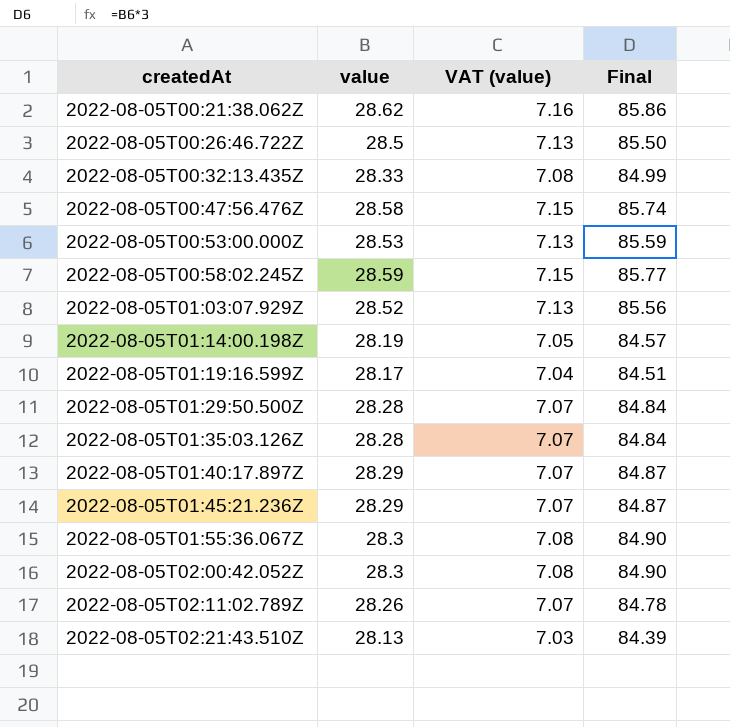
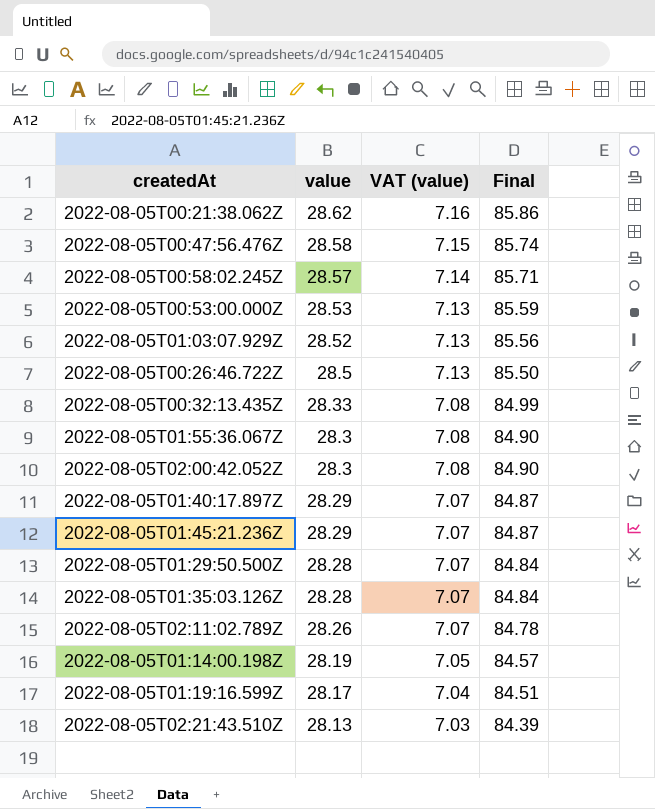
row order: createdAt ascending -> value descending
2022-08-05T00:58:02.245Z | value: 28.59 -> 28.57
2022-08-05T00:58:02.245Z | VAT (value): 7.15 -> 7.14
2022-08-05T00:58:02.245Z | Final: 85.77 -> 85.71

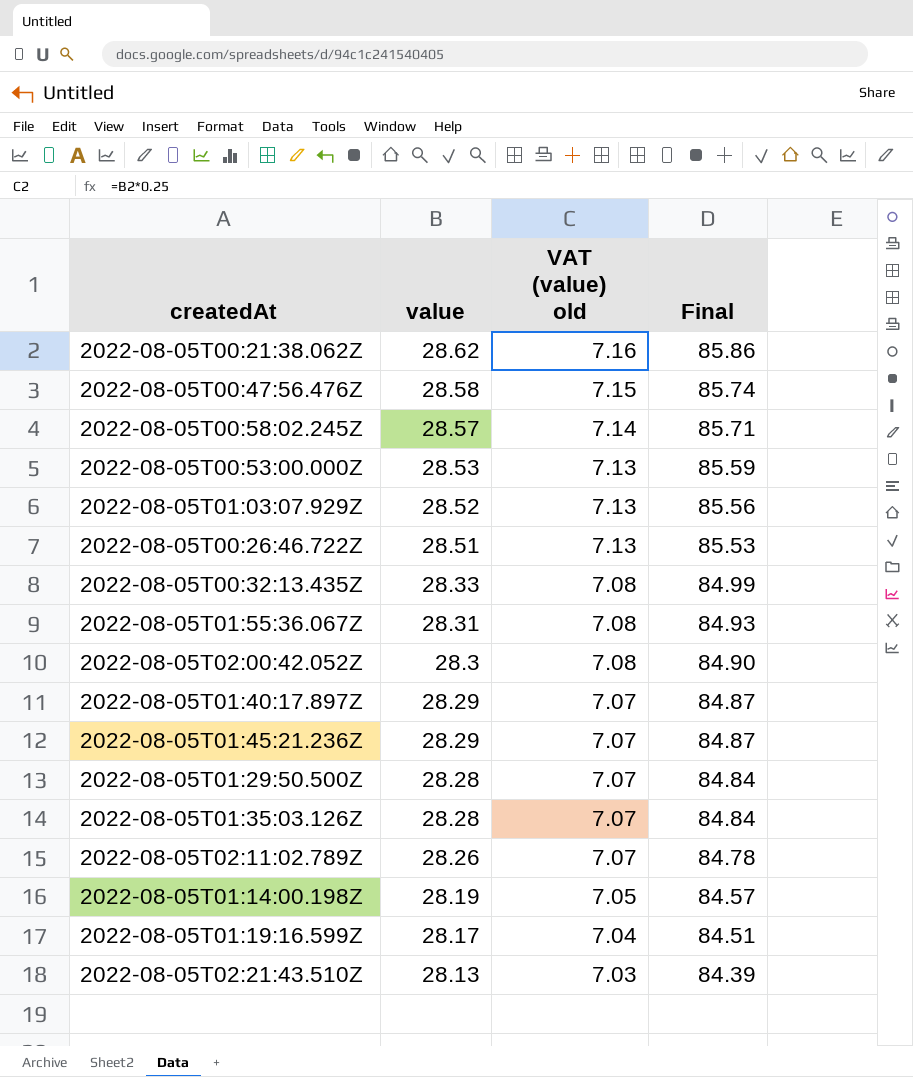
column name: VAT (value) -> VAT (value) old
2022-08-05T00:26:46.722Z | value: 28.5 -> 28.51
2022-08-05T00:26:46.722Z | Final: 85.50 -> 85.53
2022-08-05T01:55:36.067Z | value: 28.3 -> 28.31
2022-08-05T01:55:36.067Z | Final: 84.90 -> 84.93

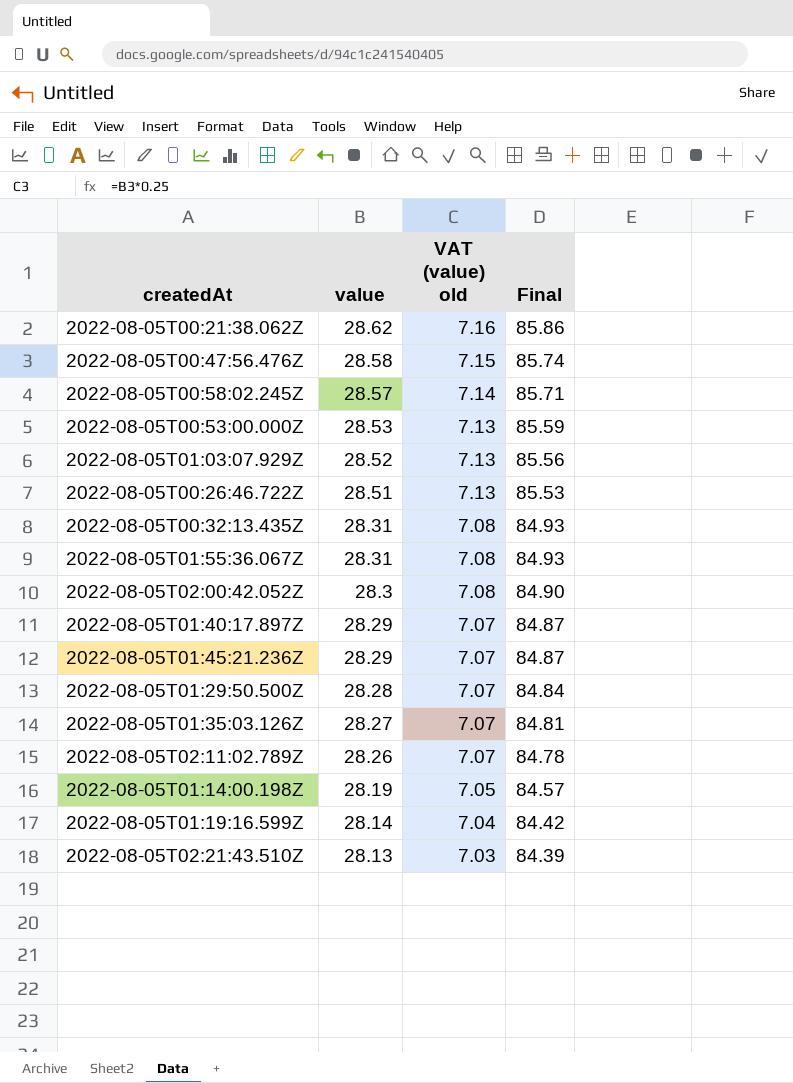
2022-08-05T00:32:13.435Z | value: 28.33 -> 28.31
2022-08-05T00:32:13.435Z | Final: 84.99 -> 84.93
2022-08-05T01:35:03.126Z | value: 28.28 -> 28.27
2022-08-05T01:35:03.126Z | Final: 84.84 -> 84.81
2022-08-05T01:19:16.599Z | value: 28.17 -> 28.14
2022-08-05T01:19:16.599Z | Final: 84.51 -> 84.42

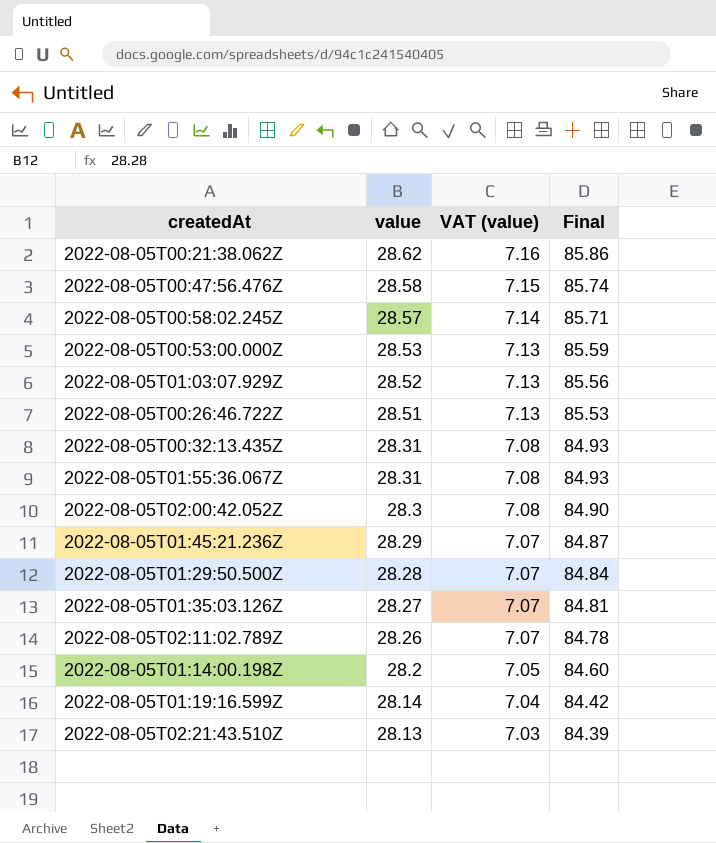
column name: VAT (value) old -> VAT (value)
row 2022-08-05T01:40:17.897Z: 28.29 | 7.07 | 84.87 -> none
2022-08-05T01:14:00.198Z | value: 28.19 -> 28.2
2022-08-05T01:14:00.198Z | Final: 84.57 -> 84.60

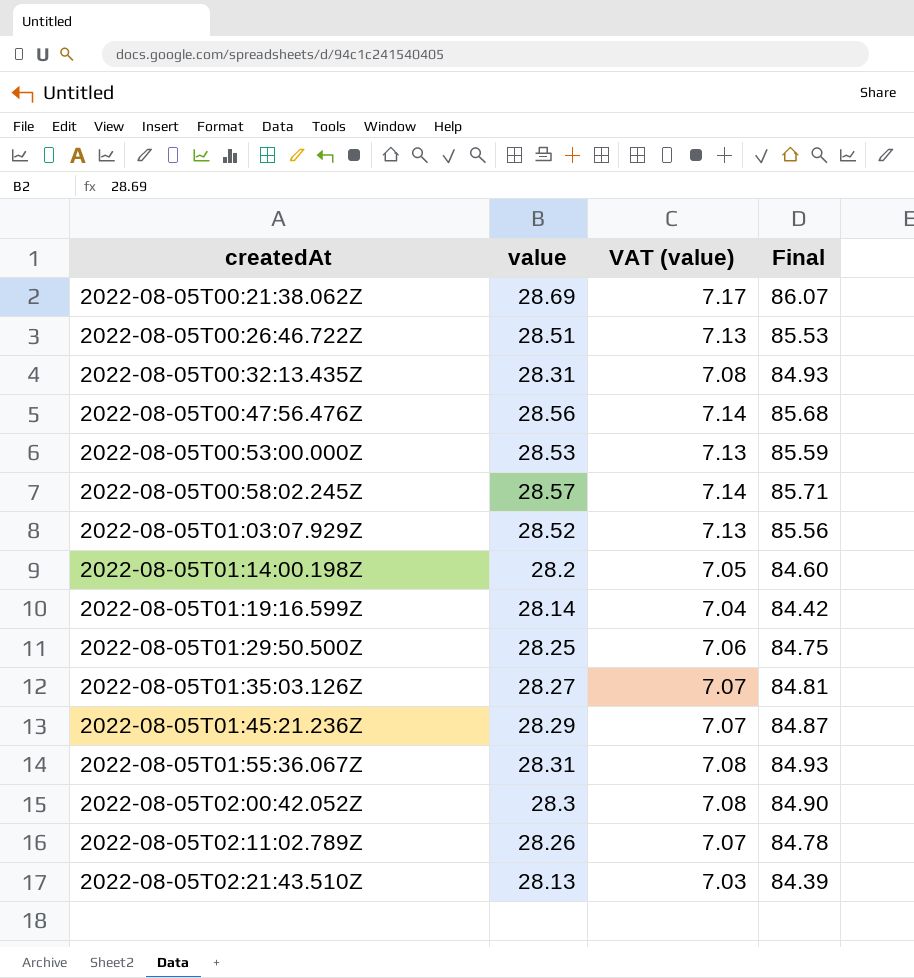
row order: value descending -> createdAt ascending
2022-08-05T00:21:38.062Z | value: 28.62 -> 28.69
2022-08-05T00:21:38.062Z | VAT (value): 7.16 -> 7.17
2022-08-05T00:21:38.062Z | Final: 85.86 -> 86.07
2022-08-05T00:47:56.476Z | value: 28.58 -> 28.56
2022-08-05T00:47:56.476Z | VAT (value): 7.15 -> 7.14
2022-08-05T00:47:56.476Z | Final: 85.74 -> 85.68
2022-08-05T01:29:50.500Z | value: 28.28 -> 28.25
2022-08-05T01:29:50.500Z | VAT (value): 7.07 -> 7.06
2022-08-05T01:29:50.500Z | Final: 84.84 -> 84.75

